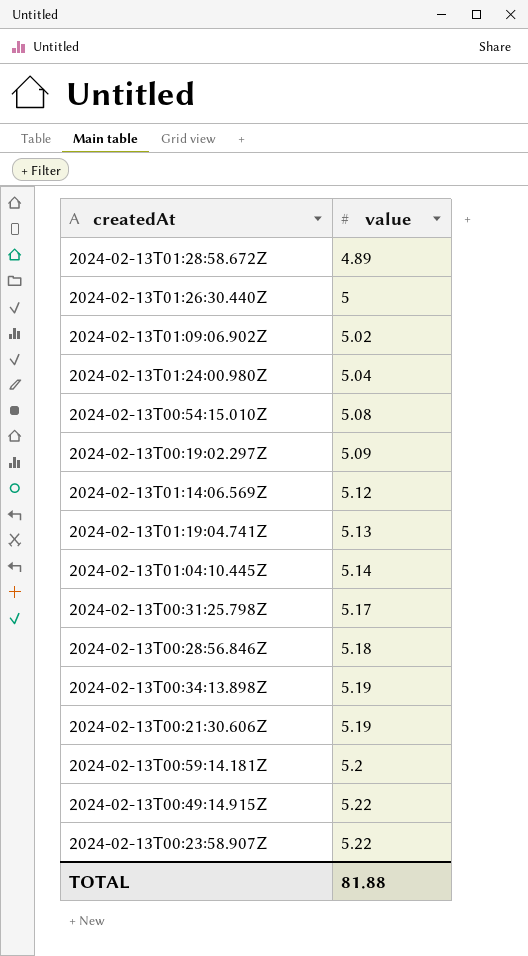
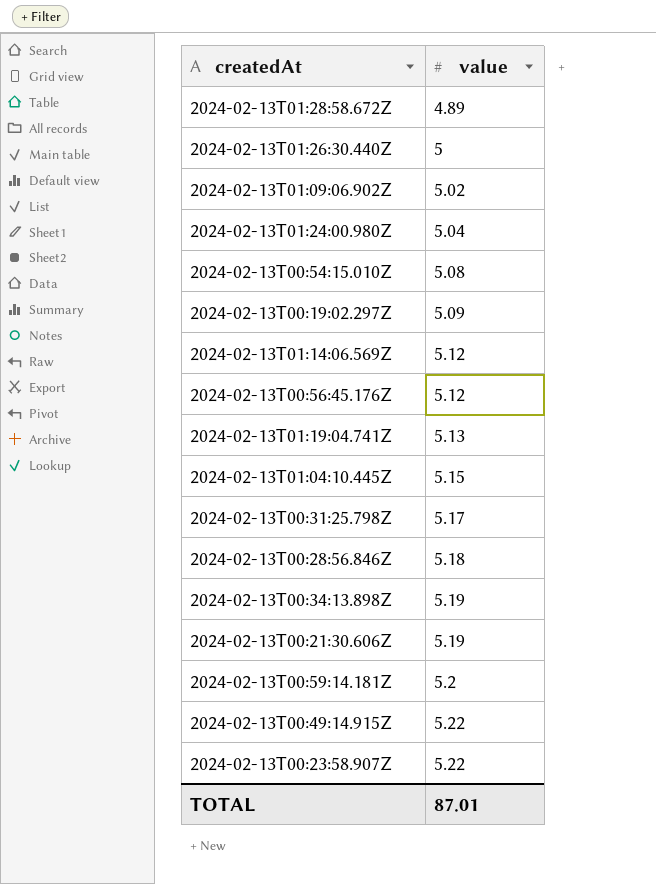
row 2024-02-13T00:56:45.176Z: none -> 5.12
2024-02-13T01:04:10.445Z | value: 5.14 -> 5.15
TOTAL | value: 81.88 -> 87.01

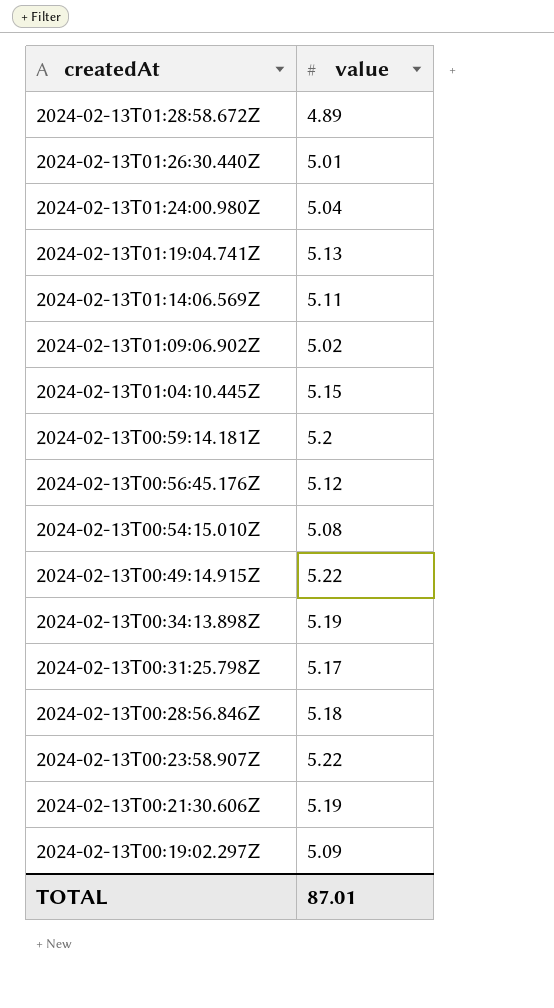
row order: value ascending -> createdAt descending
2024-02-13T01:26:30.440Z | value: 5 -> 5.01
2024-02-13T01:14:06.569Z | value: 5.12 -> 5.11

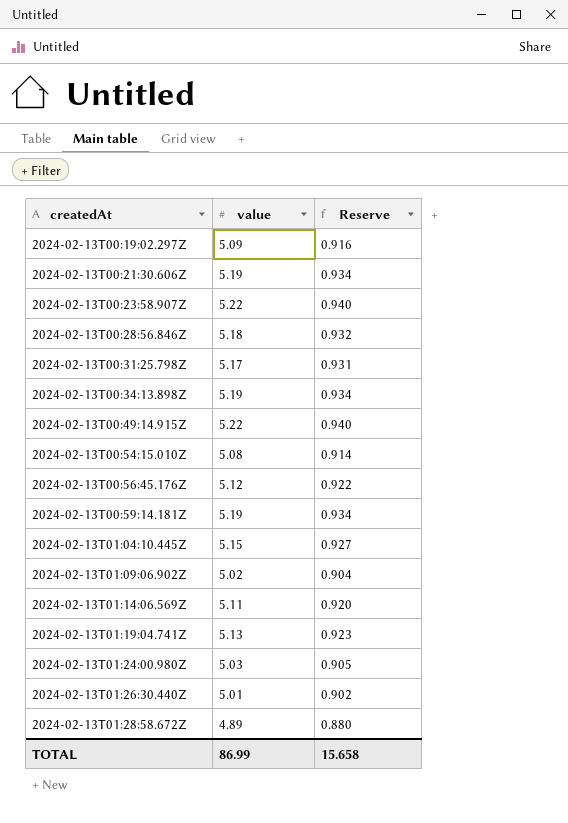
row order: createdAt descending -> createdAt ascending
column Reserve | formula: none -> [value] * 0.18
2024-02-13T00:59:14.181Z | value: 5.2 -> 5.19
2024-02-13T01:24:00.980Z | value: 5.04 -> 5.03
TOTAL | value: 87.01 -> 86.99

